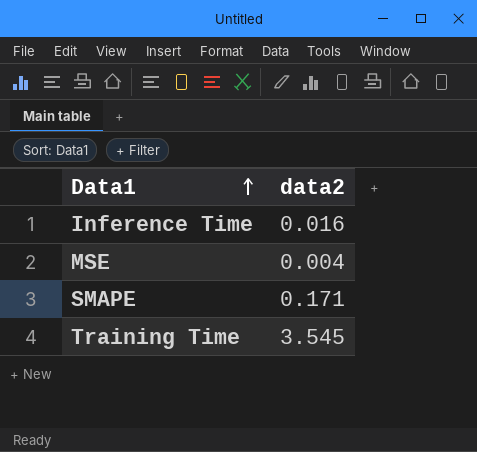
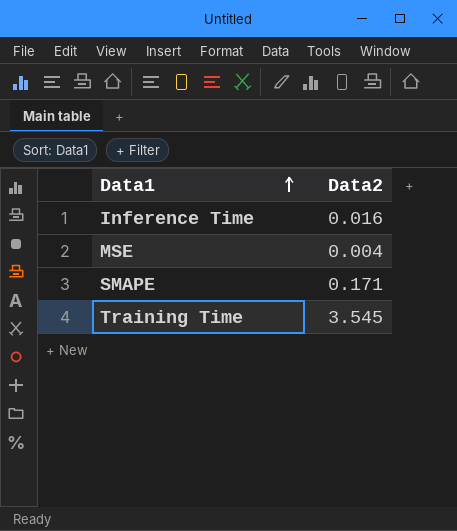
column name: data2 -> Data2

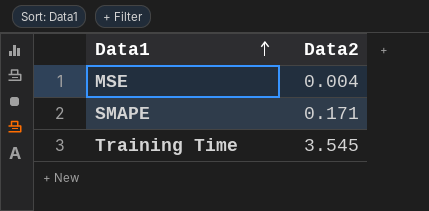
row Inference Time: 0.016 -> none

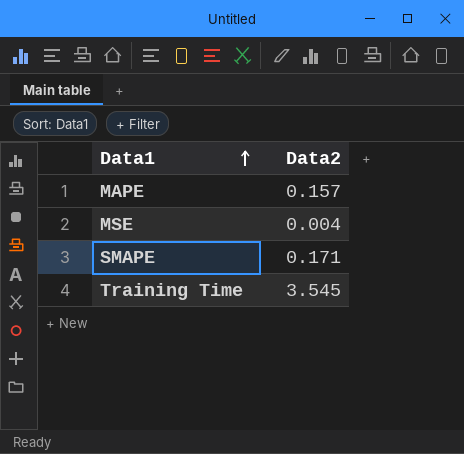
row MAPE: none -> 0.157

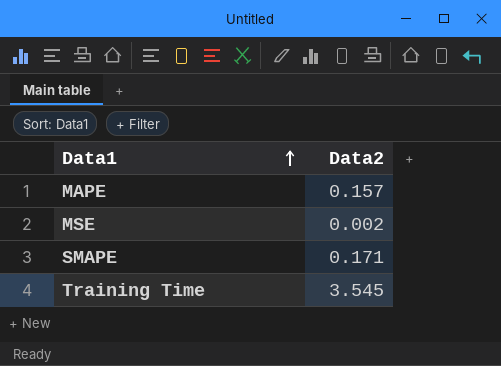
MSE | Data2: 0.004 -> 0.002

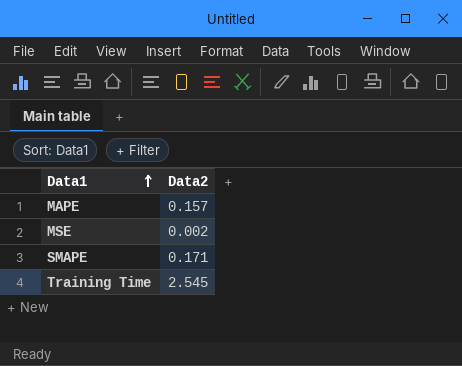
Training Time | Data2: 3.545 -> 2.545

